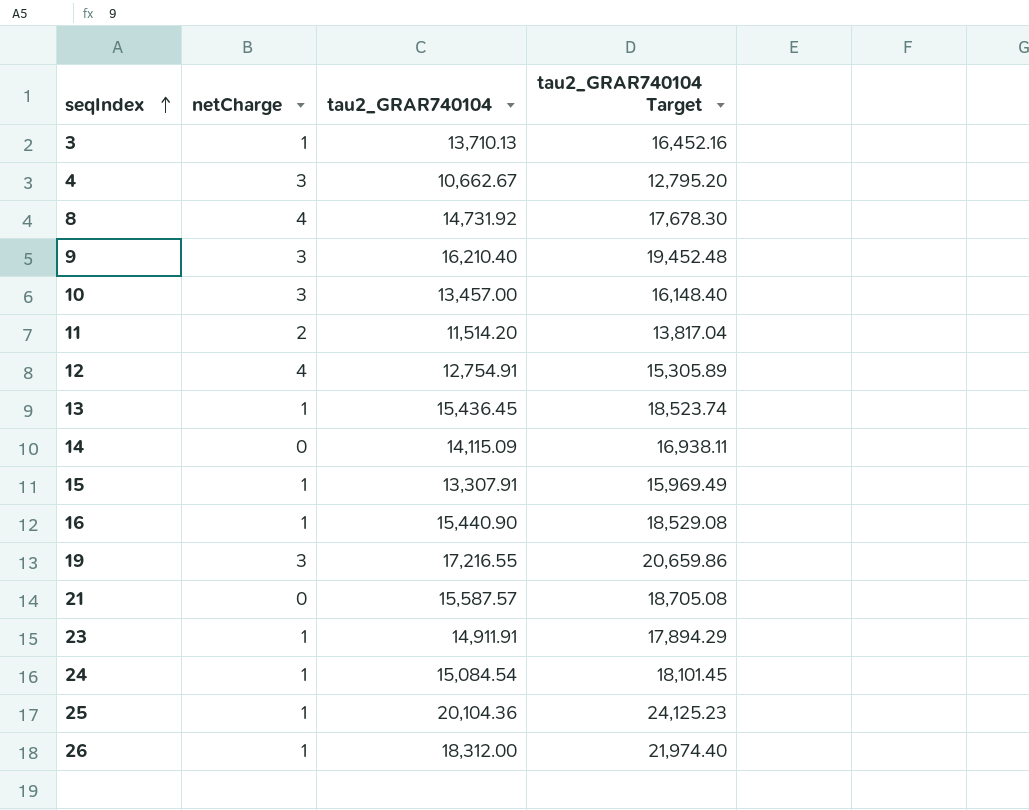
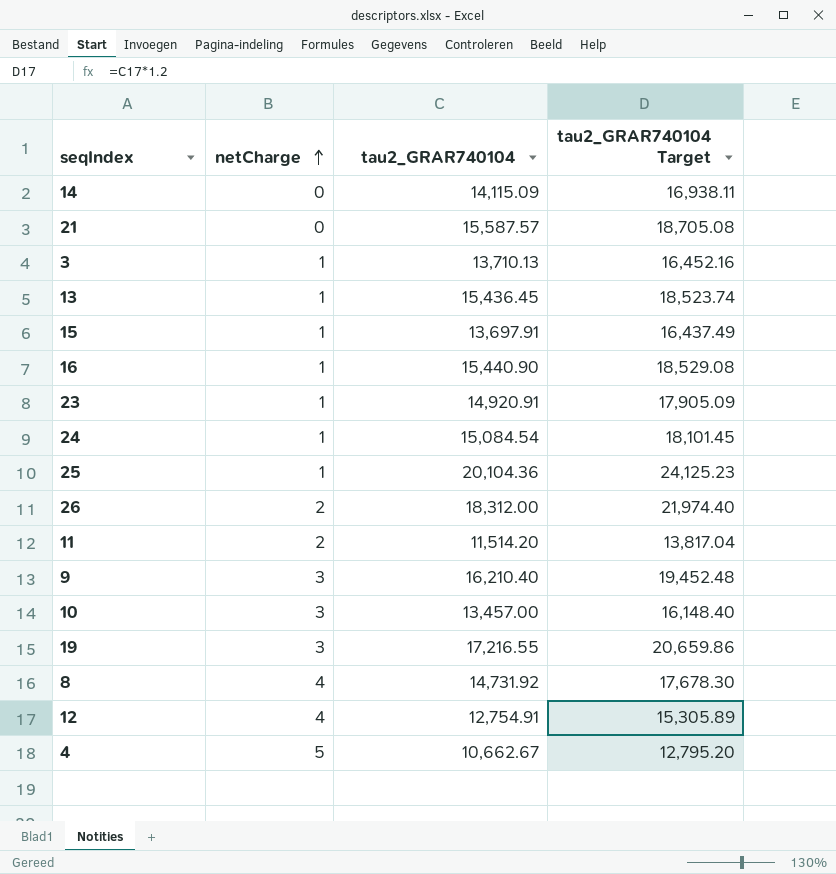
row order: seqIndex ascending -> netCharge ascending
15 | tau2_GRAR740104: 13,307.91 -> 13,697.91
15 | tau2_GRAR740104 Target: 15,969.49 -> 16,437.49
23 | tau2_GRAR740104: 14,911.91 -> 14,920.91
23 | tau2_GRAR740104 Target: 17,894.29 -> 17,905.09
26 | netCharge: 1 -> 2
4 | netCharge: 3 -> 5

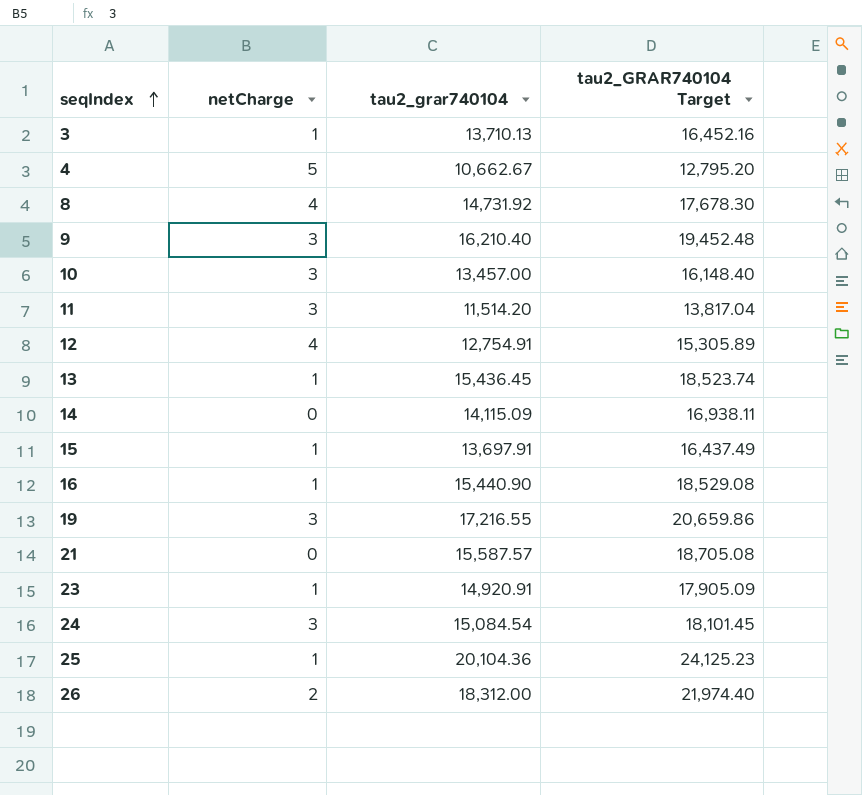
row order: netCharge ascending -> seqIndex ascending
column name: tau2_GRAR740104 -> tau2_grar740104
11 | netCharge: 2 -> 3
24 | netCharge: 1 -> 3

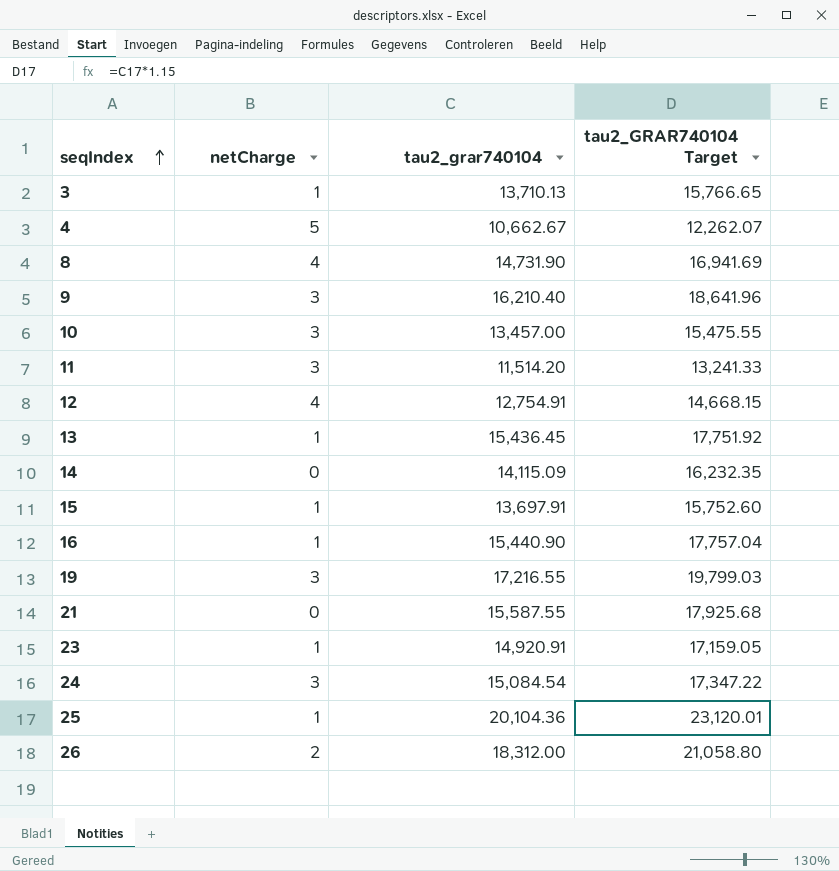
column tau2_GRAR740104 Target | formula: [tau2_grar740104] * 1.2 -> [tau2_grar740104] * 1.15
8 | tau2_grar740104: 14,731.92 -> 14,731.90
21 | tau2_grar740104: 15,587.57 -> 15,587.55

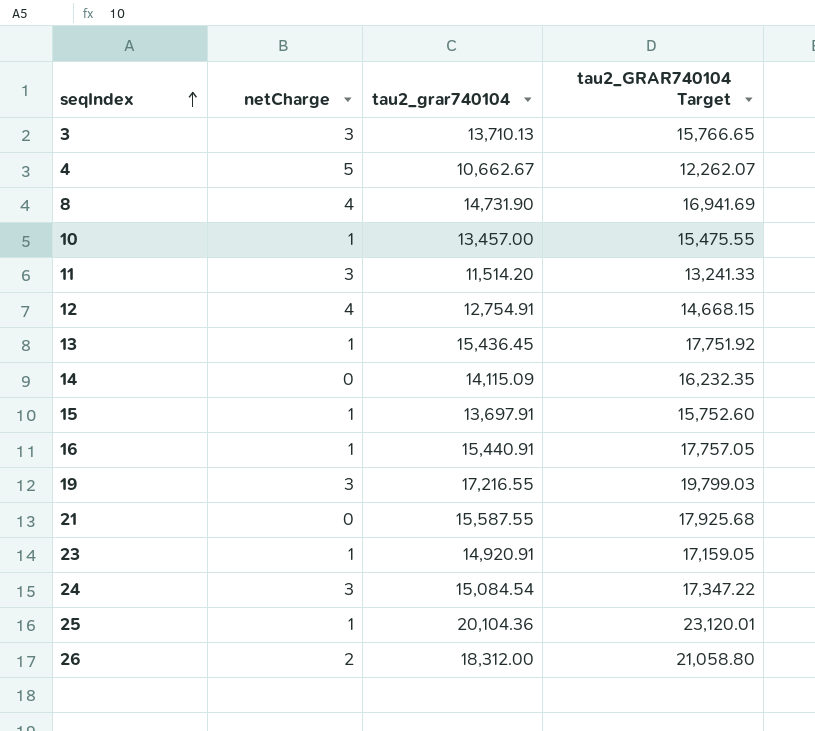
row 9: 3 | 16,210.40 | 18,641.96 -> none
3 | netCharge: 1 -> 3
10 | netCharge: 3 -> 1
16 | tau2_grar740104: 15,440.90 -> 15,440.91
16 | tau2_GRAR740104 Target: 17,757.04 -> 17,757.05

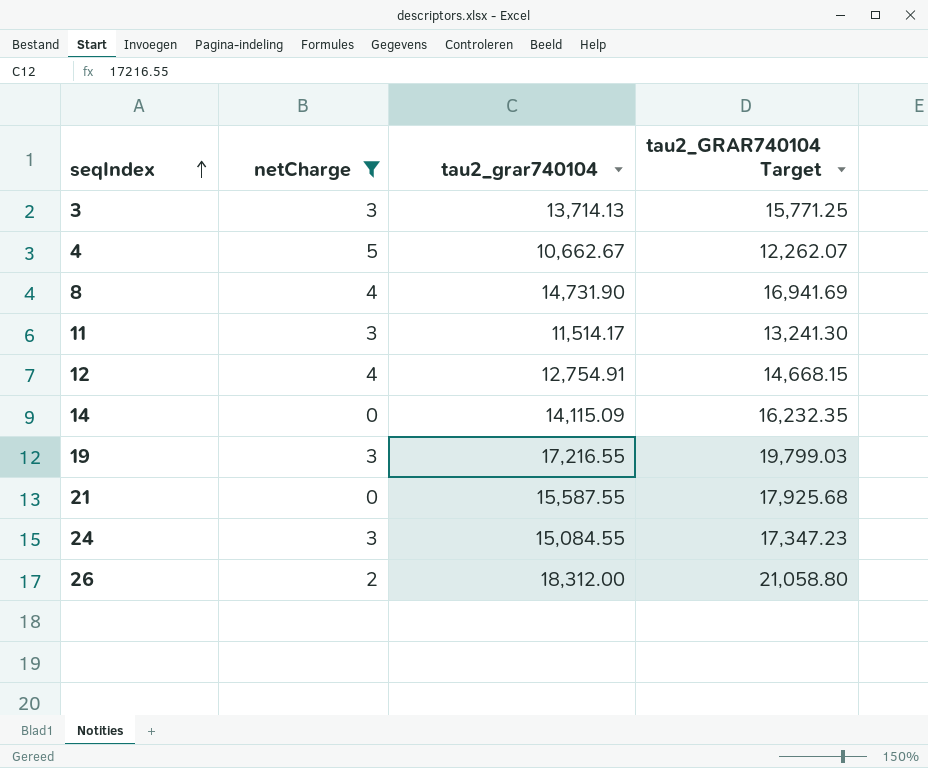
filter: none -> netCharge != 1
3 | tau2_grar740104: 13,710.13 -> 13,714.13
3 | tau2_GRAR740104 Target: 15,766.65 -> 15,771.25
11 | tau2_grar740104: 11,514.20 -> 11,514.17
11 | tau2_GRAR740104 Target: 13,241.33 -> 13,241.30
24 | tau2_grar740104: 15,084.54 -> 15,084.55
24 | tau2_GRAR740104 Target: 17,347.22 -> 17,347.23

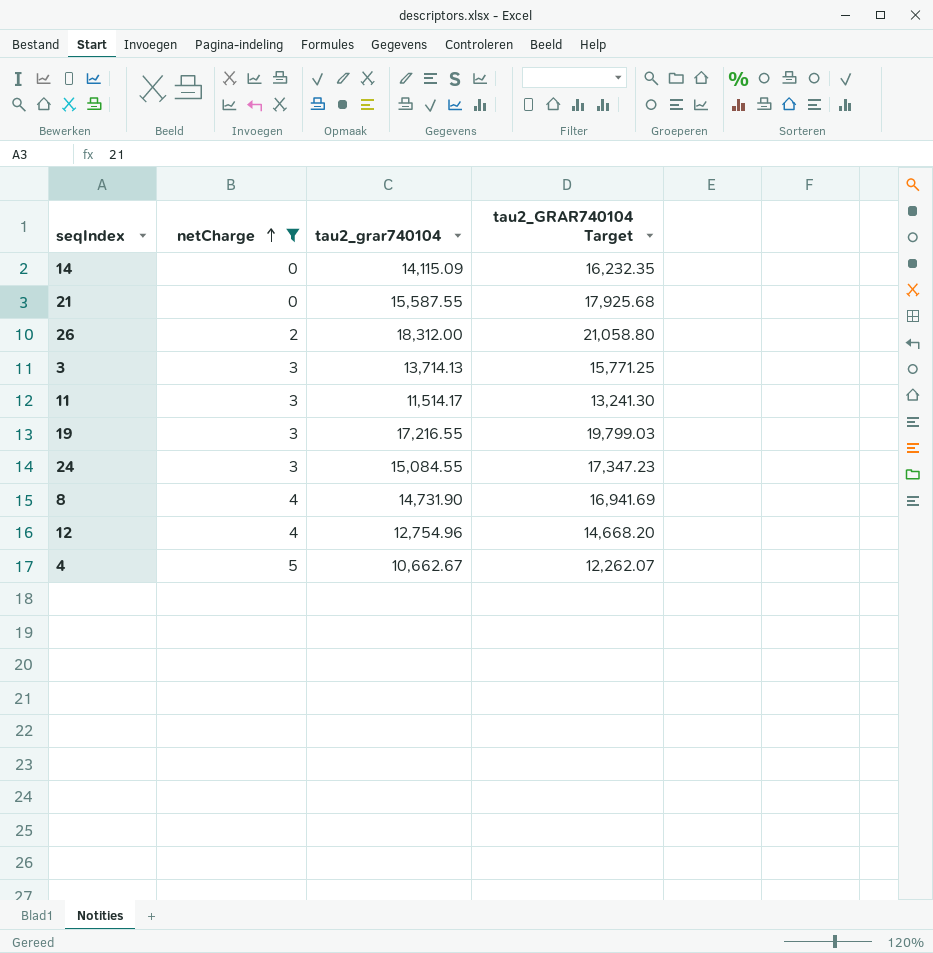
row order: seqIndex ascending -> netCharge ascending
12 | tau2_grar740104: 12,754.91 -> 12,754.96
12 | tau2_GRAR740104 Target: 14,668.15 -> 14,668.20

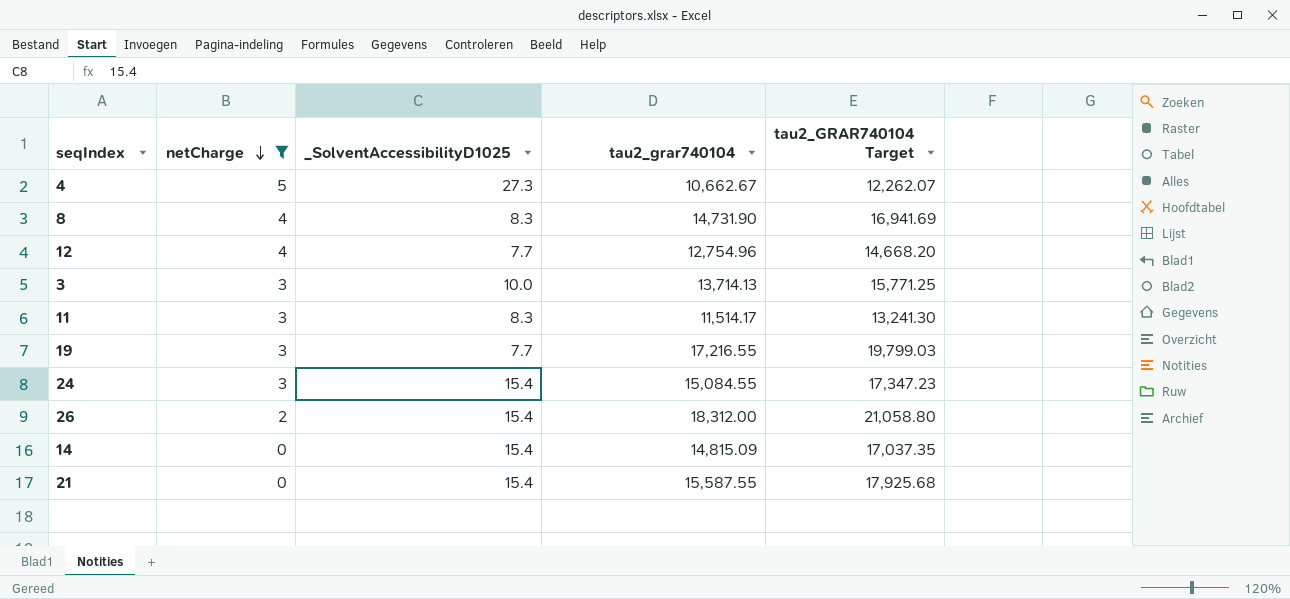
row order: netCharge ascending -> netCharge descending
column _SolventAccessibilityD1025 | position: none -> 3
14 | tau2_grar740104: 14,115.09 -> 14,815.09
14 | tau2_GRAR740104 Target: 16,232.35 -> 17,037.35

